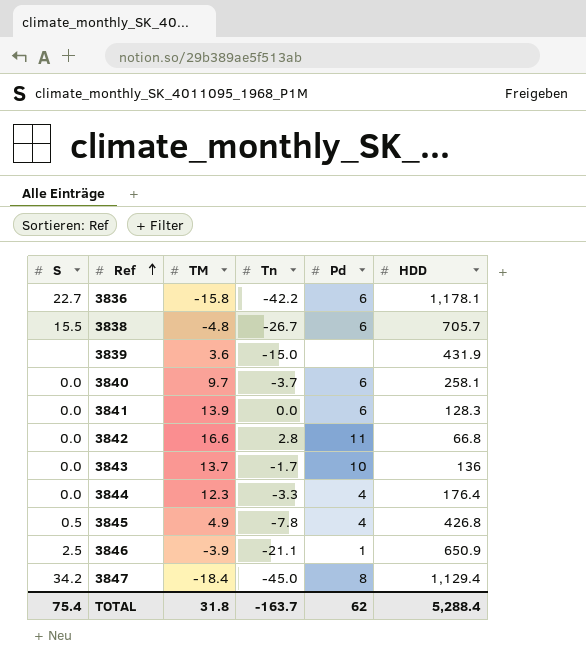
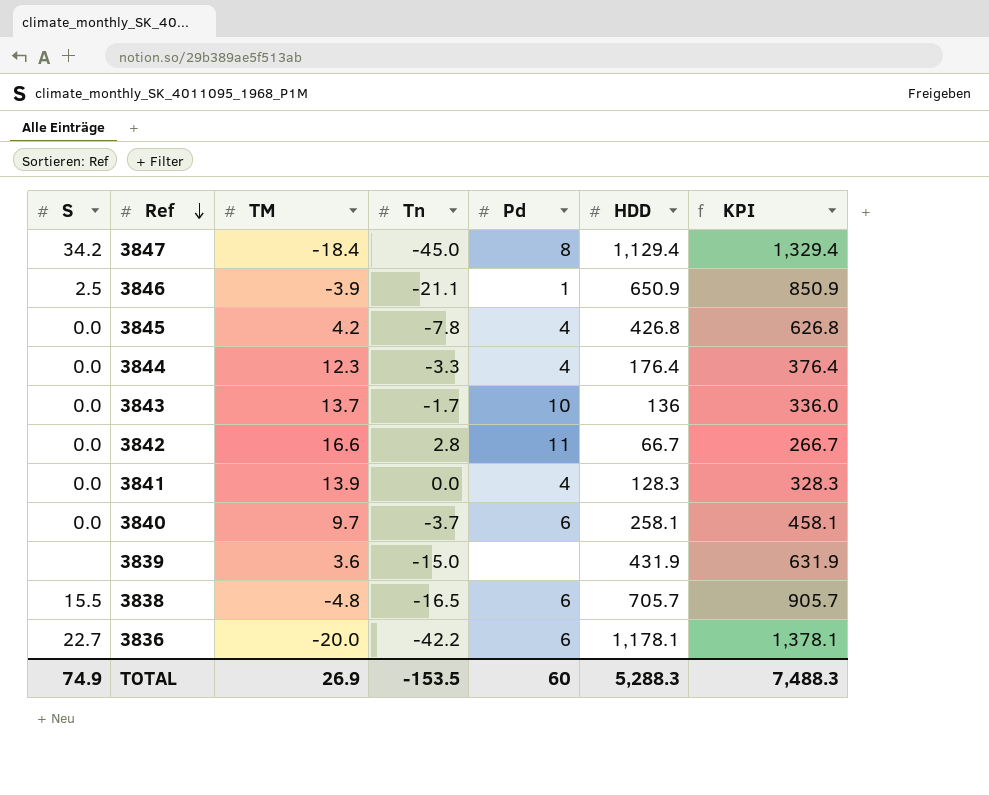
row order: Ref ascending -> Ref descending
column KPI | formula: none -> [HDD] + 200
3845 | S: 0.5 -> 0.0
3845 | TM: 4.9 -> 4.2
3842 | HDD: 66.8 -> 66.7
3841 | Pd: 6 -> 4
3838 | Tn: -26.7 -> -16.5
3836 | TM: -15.8 -> -20.0
TOTAL | S: 75.4 -> 74.9
TOTAL | TM: 31.8 -> 26.9
TOTAL | Tn: -163.7 -> -153.5
TOTAL | Pd: 62 -> 60
TOTAL | HDD: 5,288.4 -> 5,288.3

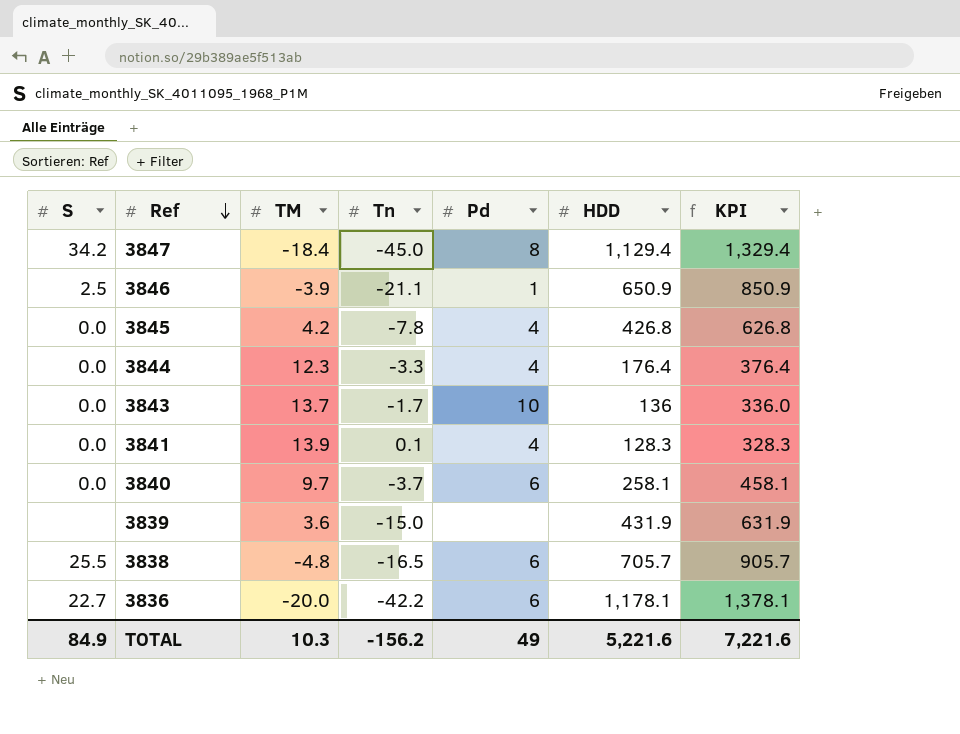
row 3842: 0.0 | 16.6 | 2.8 | 11 | 66.7 | 266.7 -> none
3841 | Tn: 0.0 -> 0.1
3838 | S: 15.5 -> 25.5
TOTAL | S: 74.9 -> 84.9
TOTAL | TM: 26.9 -> 10.3
TOTAL | Tn: -153.5 -> -156.2
TOTAL | Pd: 60 -> 49
TOTAL | HDD: 5,288.3 -> 5,221.6
TOTAL | KPI: 7,488.3 -> 7,221.6

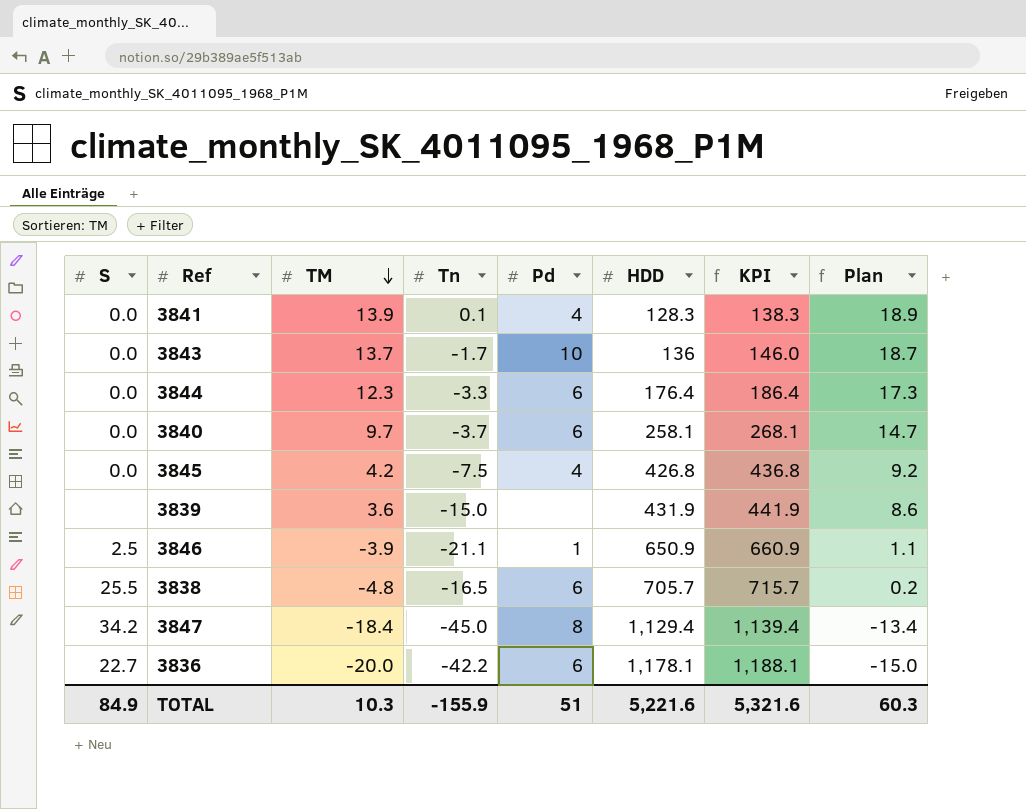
row order: Ref descending -> TM descending
column KPI | formula: [HDD] + 200 -> [HDD] + 10
column Plan | formula: none -> [TM] + 5
3844 | Pd: 4 -> 6
3845 | Tn: -7.8 -> -7.5
TOTAL | Tn: -156.2 -> -155.9
TOTAL | Pd: 49 -> 51
TOTAL | KPI: 7,221.6 -> 5,321.6

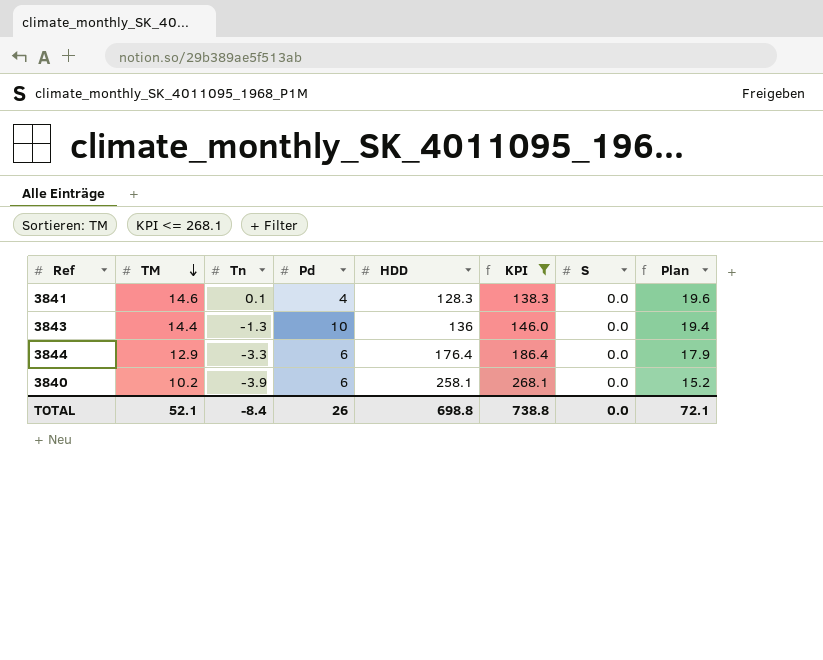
filter: none -> KPI <= 268.1
column S | position: 1 -> 7
3841 | TM: 13.9 -> 14.6
3841 | Plan: 18.9 -> 19.6
3843 | TM: 13.7 -> 14.4
3843 | Tn: -1.7 -> -1.3
3843 | Plan: 18.7 -> 19.4
3844 | TM: 12.3 -> 12.9
3844 | Plan: 17.3 -> 17.9
3840 | TM: 9.7 -> 10.2
3840 | Tn: -3.7 -> -3.9
3840 | Plan: 14.7 -> 15.2
TOTAL | TM: 10.3 -> 52.1
TOTAL | Tn: -155.9 -> -8.4
TOTAL | Pd: 51 -> 26
TOTAL | HDD: 5,221.6 -> 698.8
TOTAL | KPI: 5,321.6 -> 738.8
TOTAL | S: 84.9 -> 0.0
TOTAL | Plan: 60.3 -> 72.1

